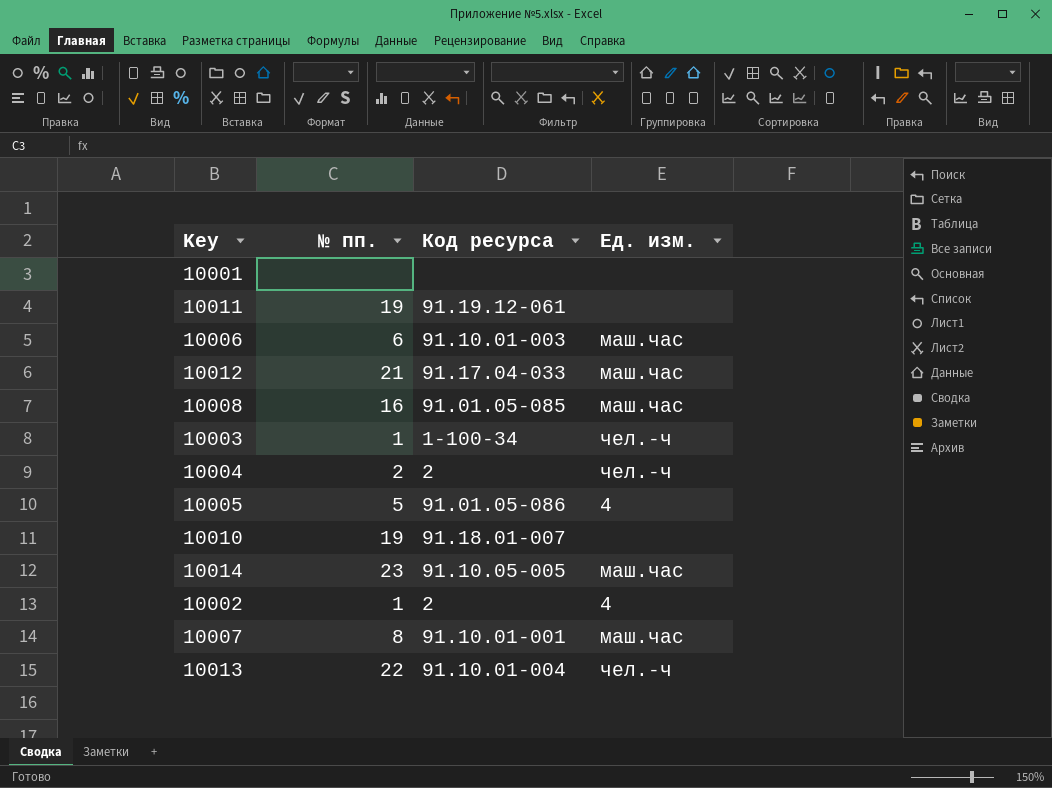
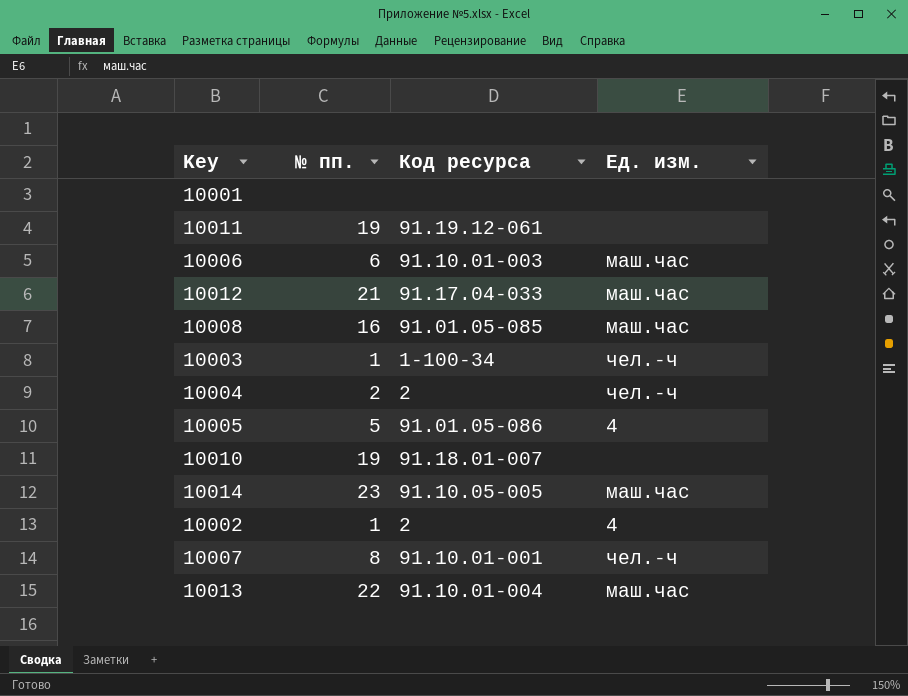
10007 | Ед. изм.: маш.час -> чел.-ч
10013 | Ед. изм.: чел.-ч -> маш.час

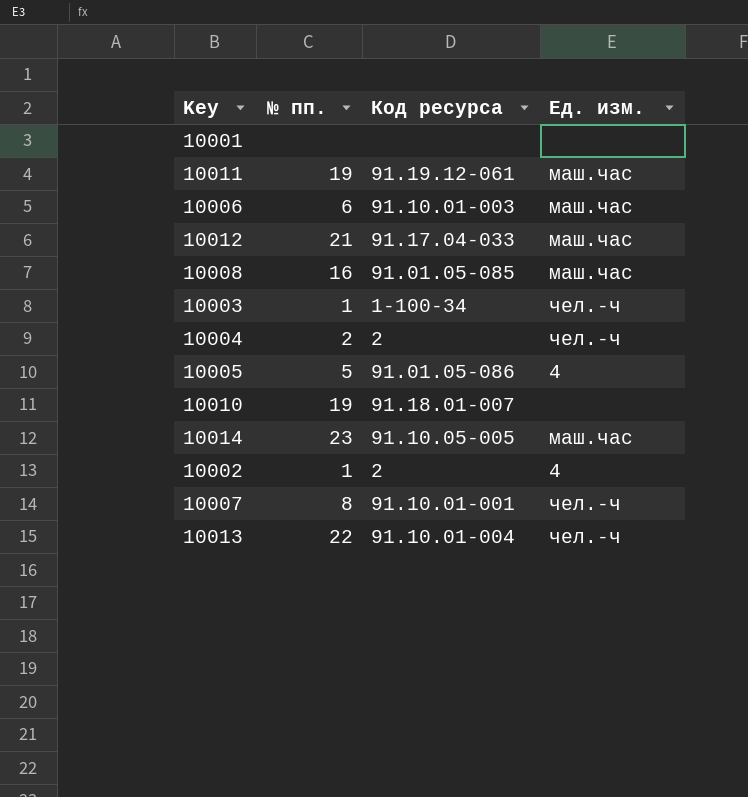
10011 | Ед. изм.: none -> маш.час
10013 | Ед. изм.: маш.час -> чел.-ч

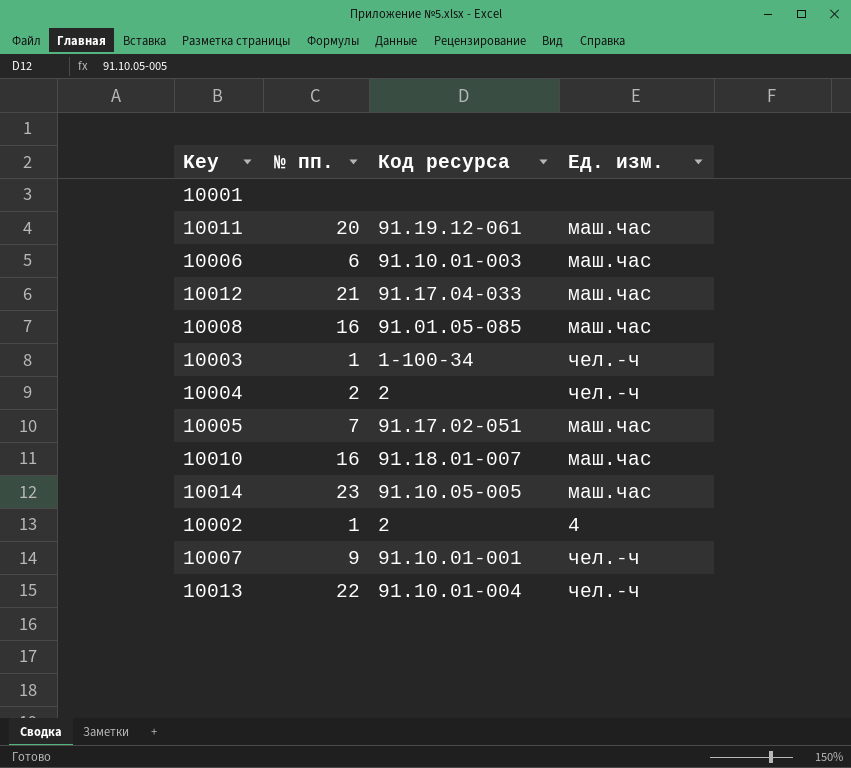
10011 | № пп.: 19 -> 20
10005 | № пп.: 5 -> 7
10005 | Код ресурса: 91.01.05-086 -> 91.17.02-051
10005 | Ед. изм.: 4 -> маш.час
10010 | № пп.: 19 -> 16
10010 | Ед. изм.: none -> маш.час
10007 | № пп.: 8 -> 9

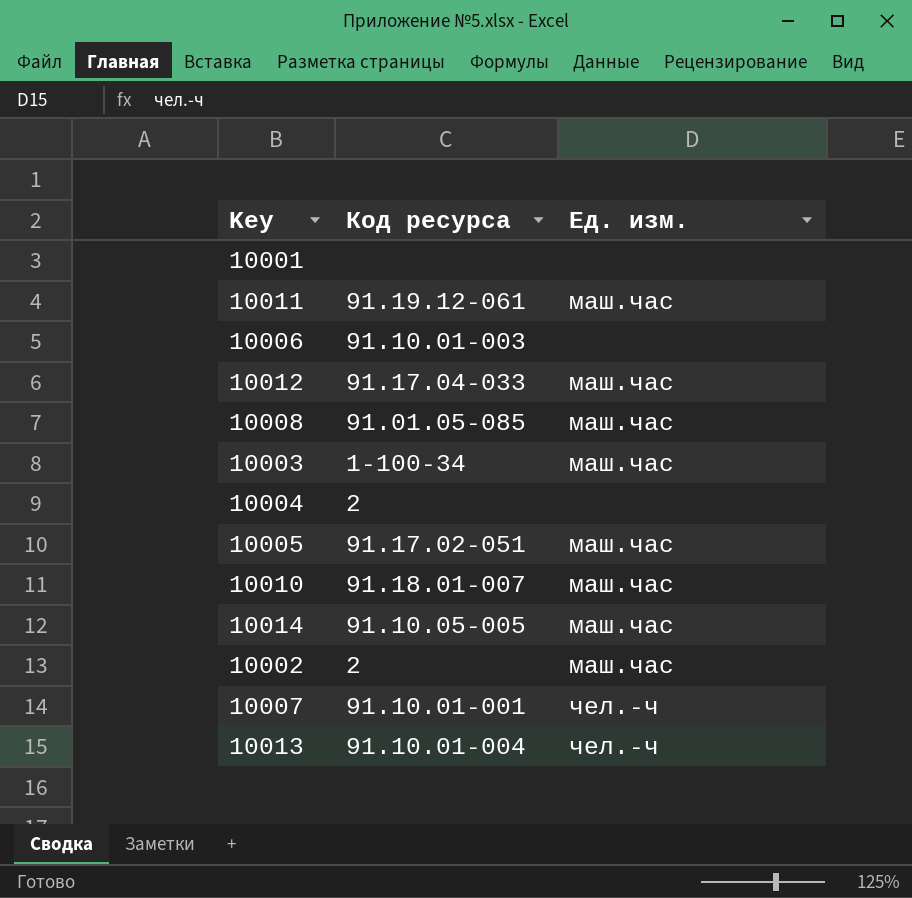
column № пп. | position: 2 -> none
10006 | Ед. изм.: маш.час -> none
10003 | Ед. изм.: чел.-ч -> маш.час
10004 | Ед. изм.: чел.-ч -> none
10002 | Ед. изм.: 4 -> маш.час

